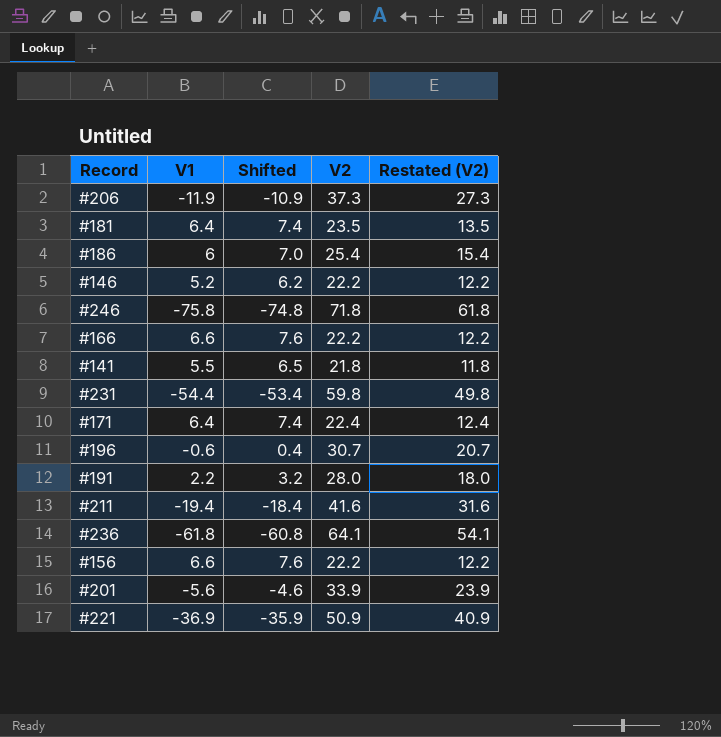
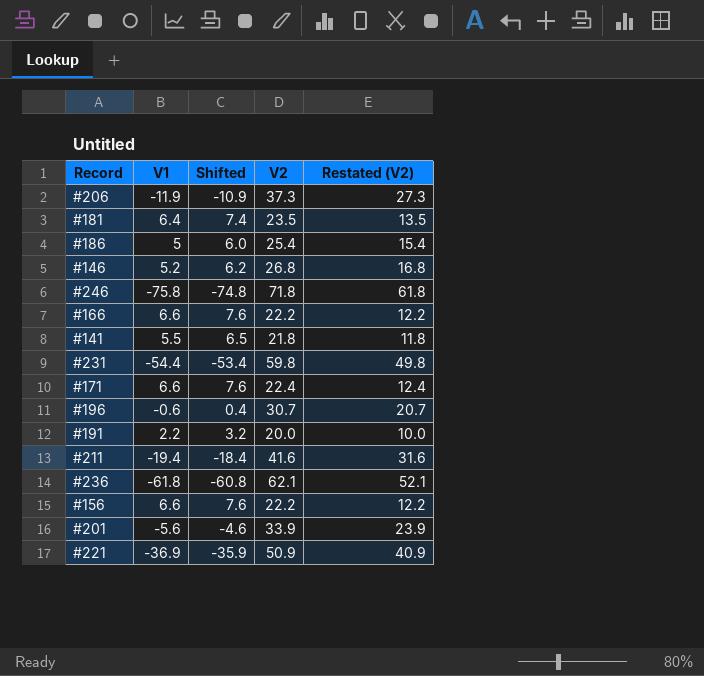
#186 | V1: 6 -> 5
#186 | Shifted: 7.0 -> 6.0
#146 | V2: 22.2 -> 26.8
#146 | Restated (V2): 12.2 -> 16.8
#171 | V1: 6.4 -> 6.6
#171 | Shifted: 7.4 -> 7.6
#191 | V2: 28.0 -> 20.0
#191 | Restated (V2): 18.0 -> 10.0
#236 | V2: 64.1 -> 62.1
#236 | Restated (V2): 54.1 -> 52.1

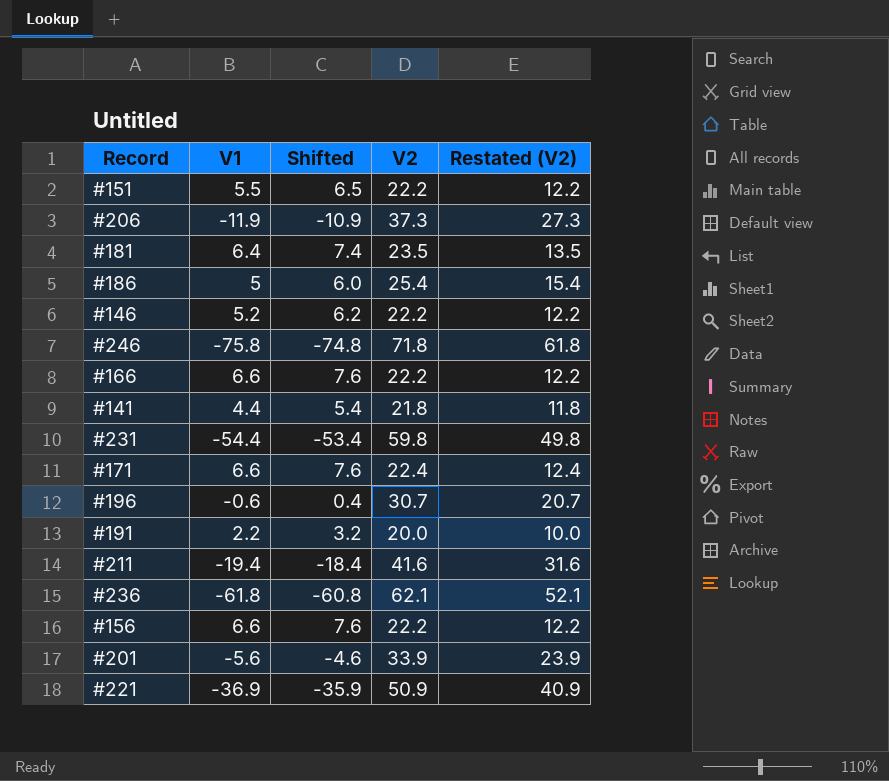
row #151: none -> 5.5 | 6.5 | 22.2 | 12.2
#146 | V2: 26.8 -> 22.2
#146 | Restated (V2): 16.8 -> 12.2
#141 | V1: 5.5 -> 4.4
#141 | Shifted: 6.5 -> 5.4

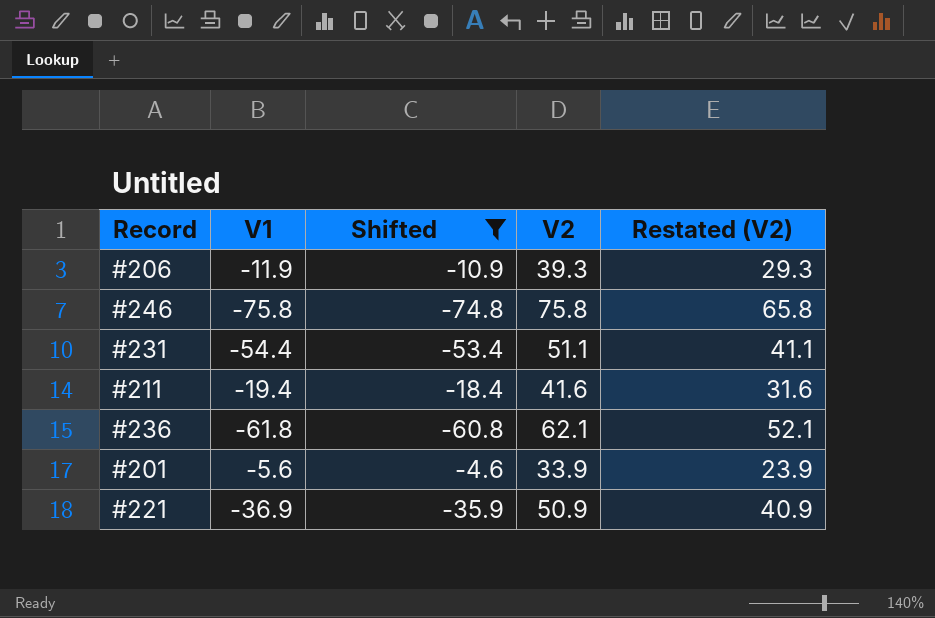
filter: none -> Shifted <= -4.6
#206 | V2: 37.3 -> 39.3
#206 | Restated (V2): 27.3 -> 29.3
#246 | V2: 71.8 -> 75.8
#246 | Restated (V2): 61.8 -> 65.8
#231 | V2: 59.8 -> 51.1
#231 | Restated (V2): 49.8 -> 41.1

